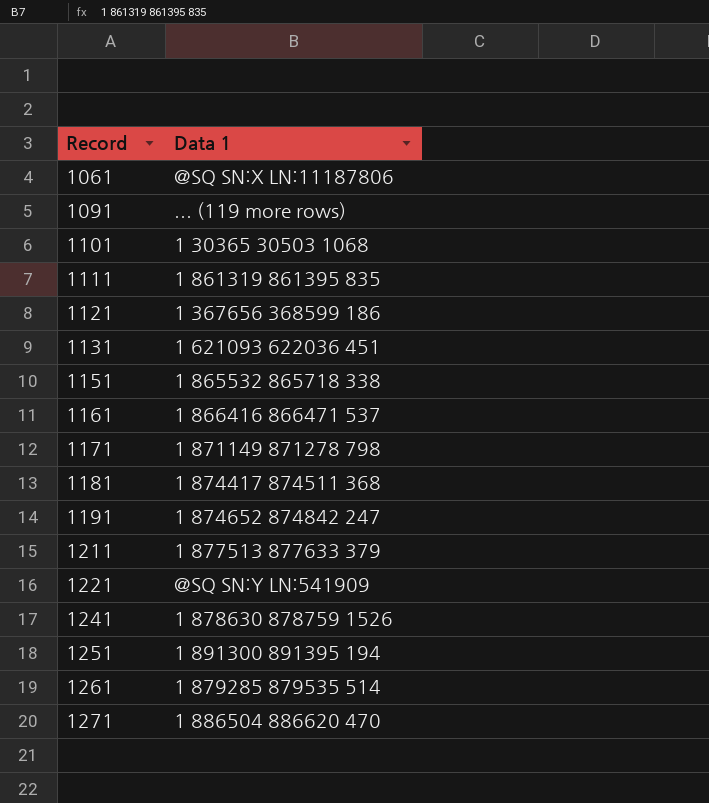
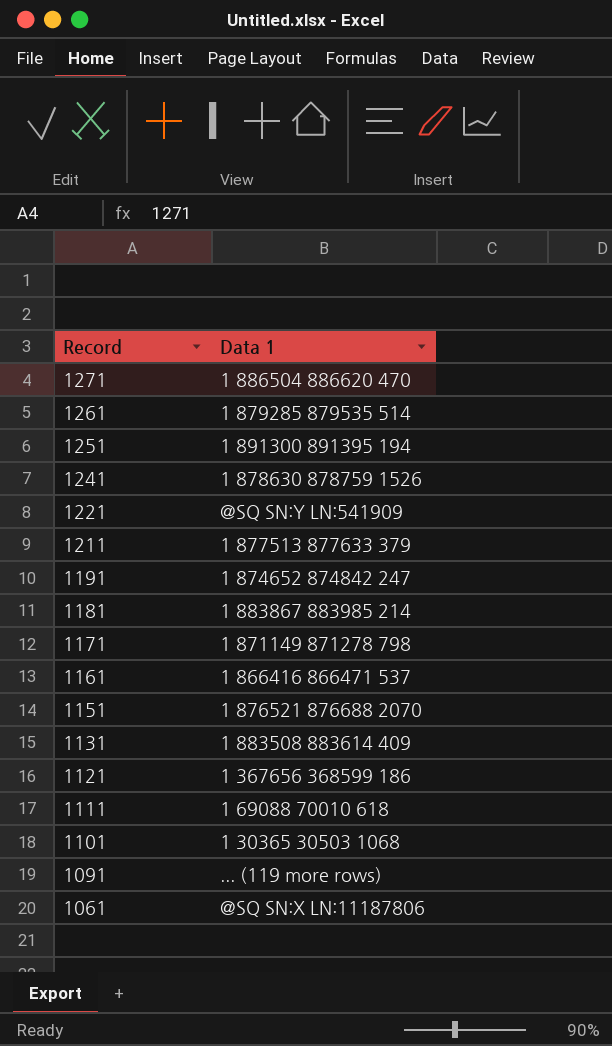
row order: Record ascending -> Record descending
1181 | Data 1: 1 874417 874511 368 -> 1 883867 883985 214
1151 | Data 1: 1 865532 865718 338 -> 1 876521 876688 2070
1131 | Data 1: 1 621093 622036 451 -> 1 883508 883614 409
1111 | Data 1: 1 861319 861395 835 -> 1 69088 70010 618

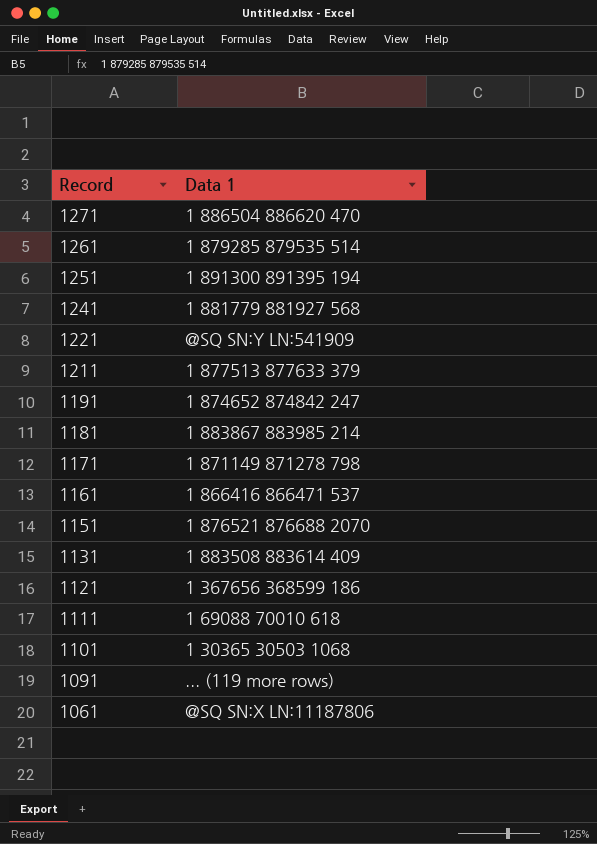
1241 | Data 1: 1 878630 878759 1526 -> 1 881779 881927 568

